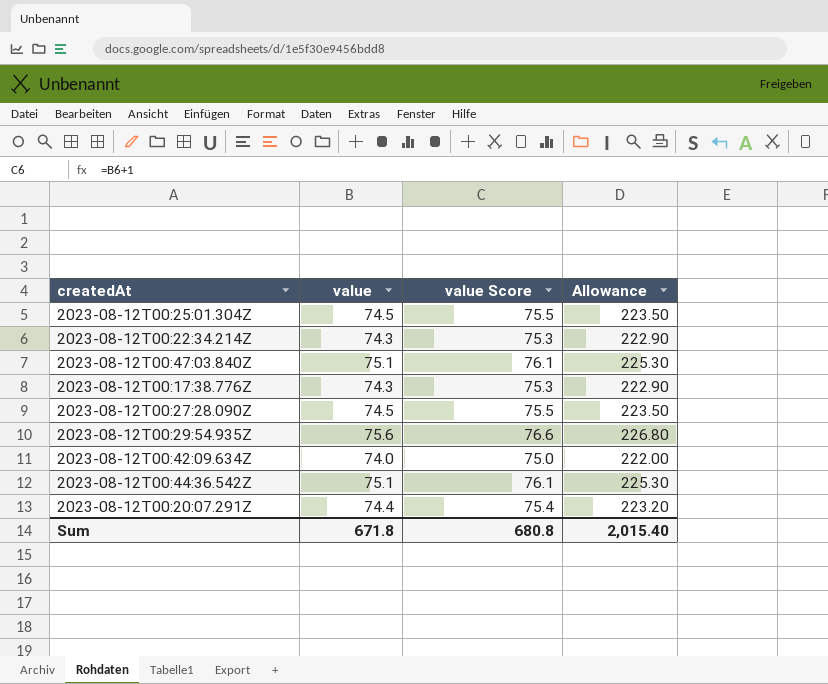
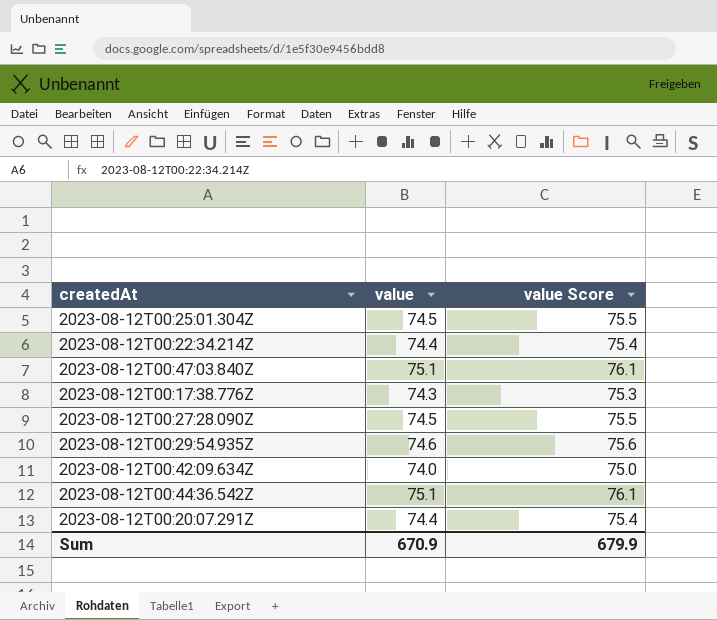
column Allowance | formula: [value] * 3 -> none
2023-08-12T00:22:34.214Z | value: 74.3 -> 74.4
2023-08-12T00:22:34.214Z | value Score: 75.3 -> 75.4
2023-08-12T00:29:54.935Z | value: 75.6 -> 74.6
2023-08-12T00:29:54.935Z | value Score: 76.6 -> 75.6
Sum | value: 671.8 -> 670.9
Sum | value Score: 680.8 -> 679.9

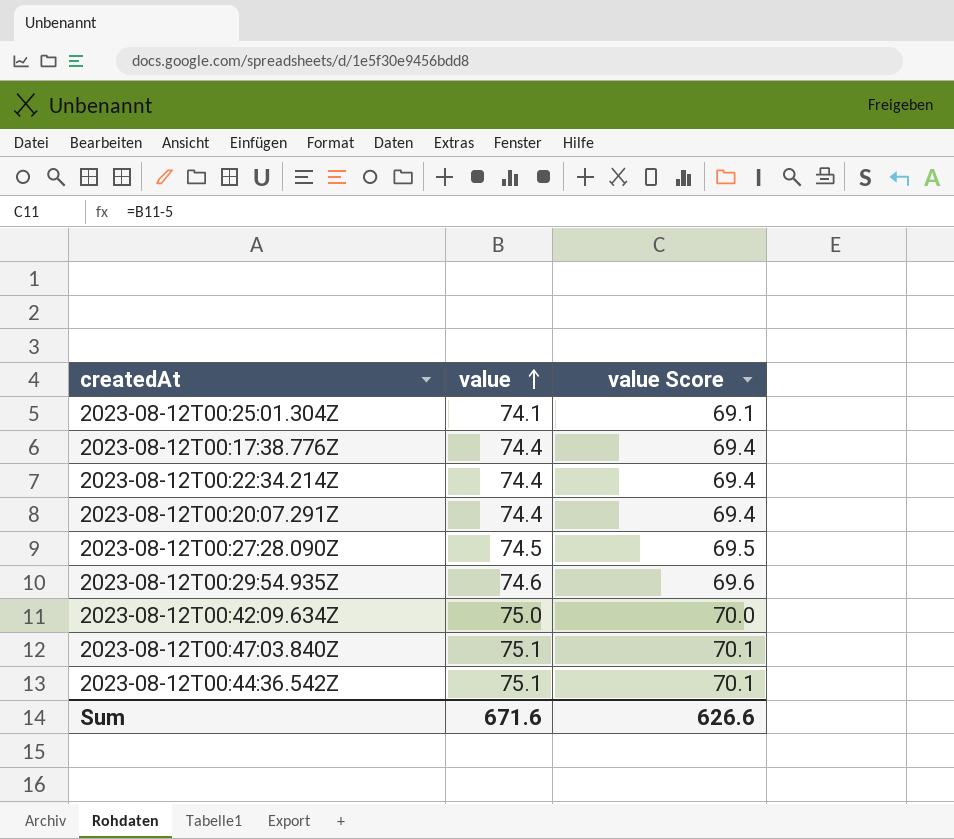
row order: none -> value ascending
column value Score | formula: [value] + 1 -> [value] - 5
2023-08-12T00:25:01.304Z | value: 74.5 -> 74.1
2023-08-12T00:17:38.776Z | value: 74.3 -> 74.4
2023-08-12T00:42:09.634Z | value: 74.0 -> 75.0
Sum | value: 670.9 -> 671.6
Sum | value Score: 679.9 -> 626.6

